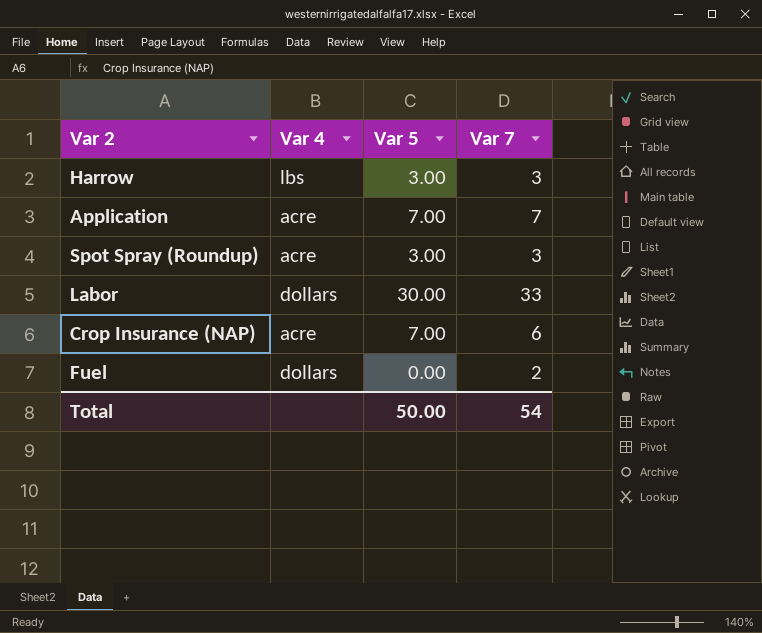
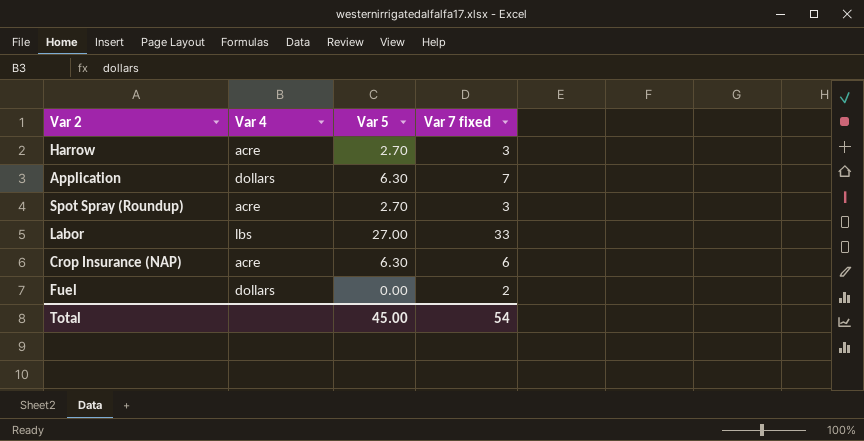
column name: Var 7 -> Var 7 fixed
Harrow | Var 4: lbs -> acre
Harrow | Var 5: 3.00 -> 2.70
Application | Var 4: acre -> dollars
Application | Var 5: 7.00 -> 6.30
Spot Spray (Roundup) | Var 5: 3.00 -> 2.70
Labor | Var 4: dollars -> lbs
Labor | Var 5: 30.00 -> 27.00
Crop Insurance (NAP) | Var 5: 7.00 -> 6.30
Total | Var 5: 50.00 -> 45.00

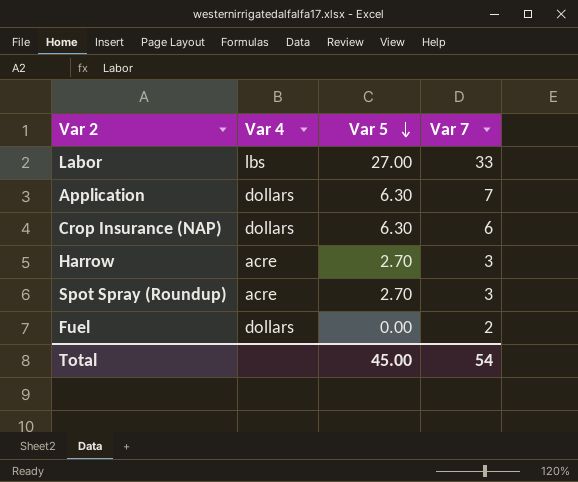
row order: none -> Var 5 descending
column name: Var 7 fixed -> Var 7
Crop Insurance (NAP) | Var 4: acre -> dollars

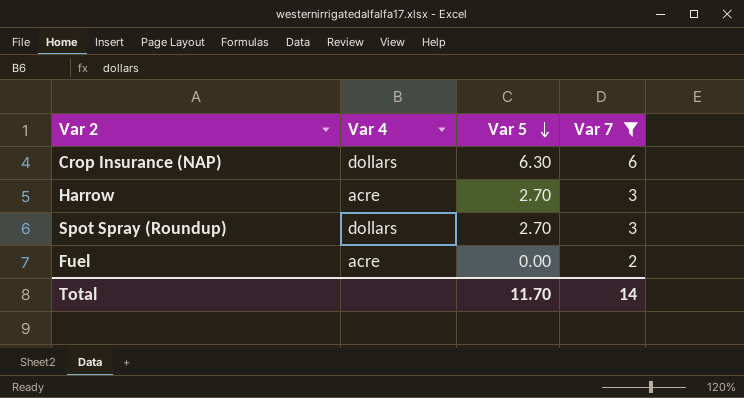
filter: none -> Var 7 <= 6
Spot Spray (Roundup) | Var 4: acre -> dollars
Fuel | Var 4: dollars -> acre
Total | Var 5: 45.00 -> 11.70
Total | Var 7: 54 -> 14

